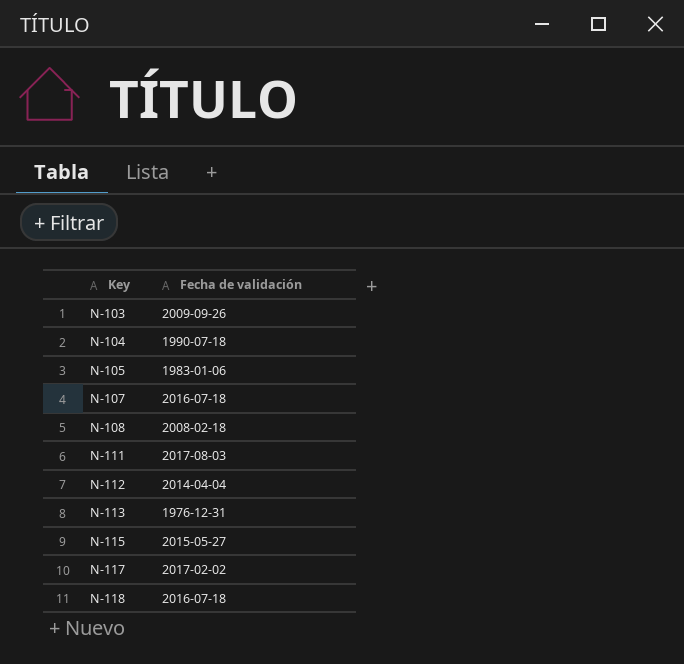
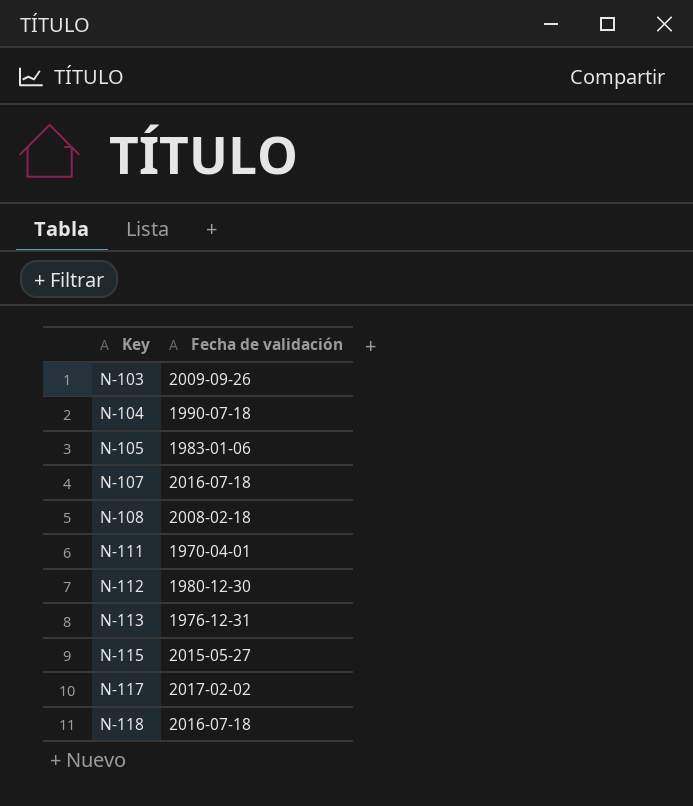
N-111 | Fecha de validación: 2017-08-03 -> 1970-04-01
N-112 | Fecha de validación: 2014-04-04 -> 1980-12-30

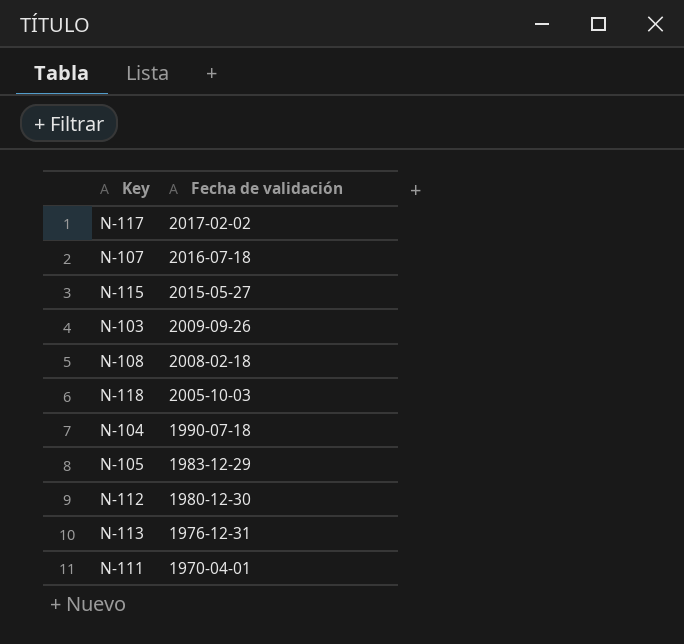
row order: Key ascending -> Fecha de validación descending
N-118 | Fecha de validación: 2016-07-18 -> 2005-10-03
N-105 | Fecha de validación: 1983-01-06 -> 1983-12-29

